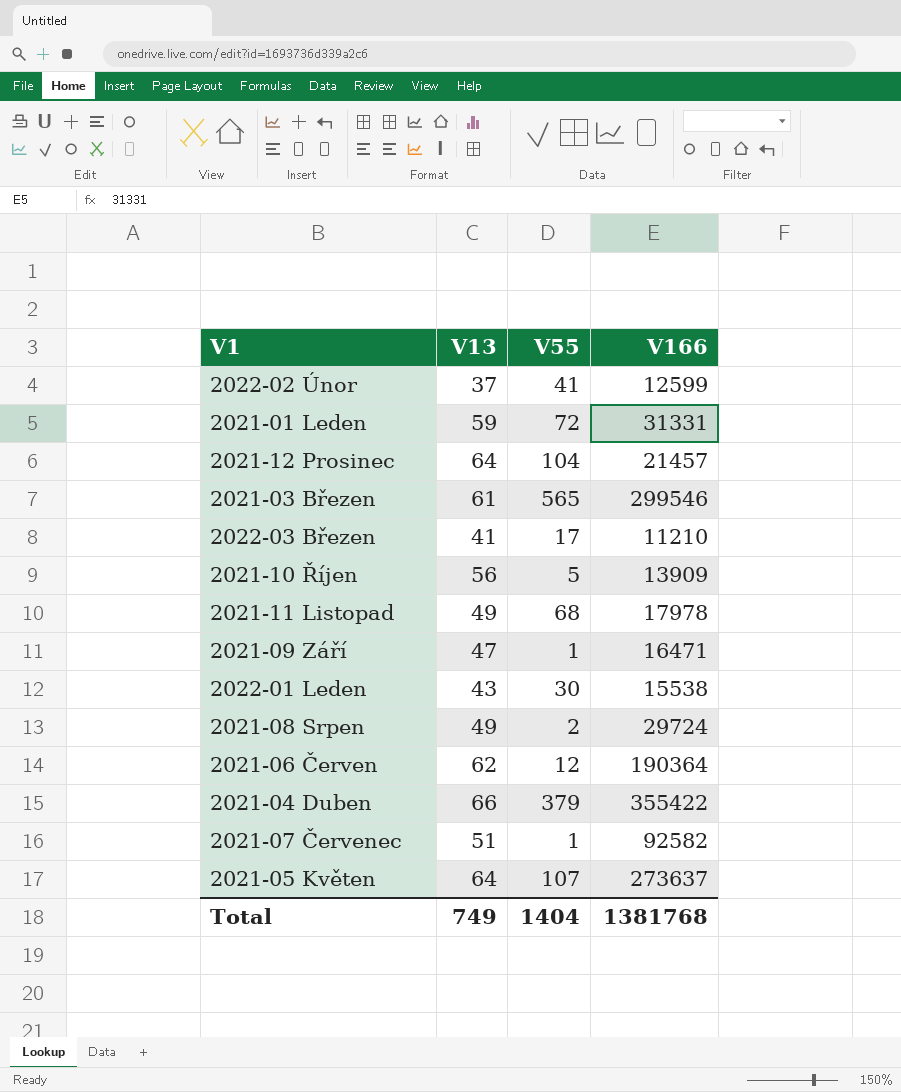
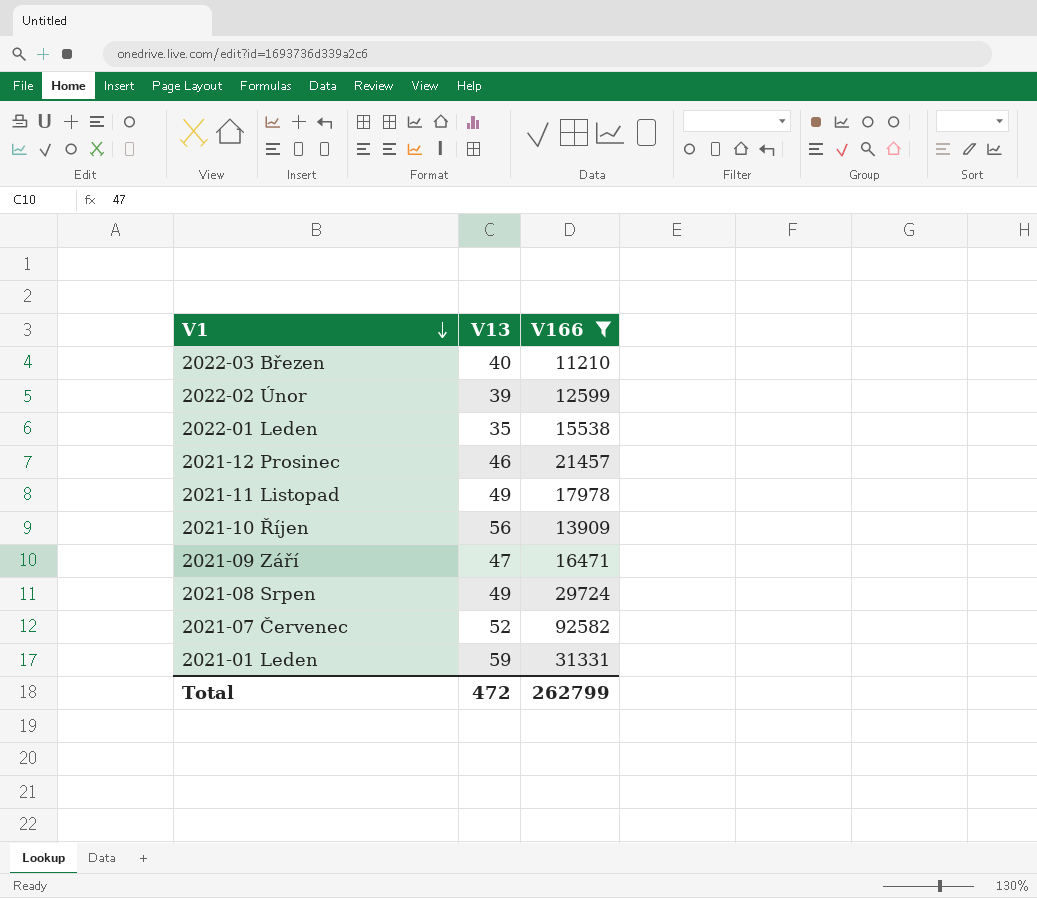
filter: none -> V166 <= 92582
row order: none -> V1 descending
column V55 | position: 3 -> none
2022-03 Březen | V13: 41 -> 40
2022-02 Únor | V13: 37 -> 39
2022-01 Leden | V13: 43 -> 35
2021-12 Prosinec | V13: 64 -> 46
2021-07 Červenec | V13: 51 -> 52
Total | V13: 749 -> 472
Total | V166: 1381768 -> 262799

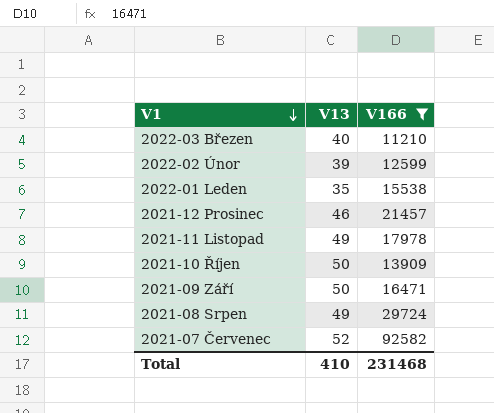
row 2021-01 Leden: 59 | 31331 -> none
2021-10 Říjen | V13: 56 -> 50
2021-09 Září | V13: 47 -> 50
Total | V13: 472 -> 410
Total | V166: 262799 -> 231468

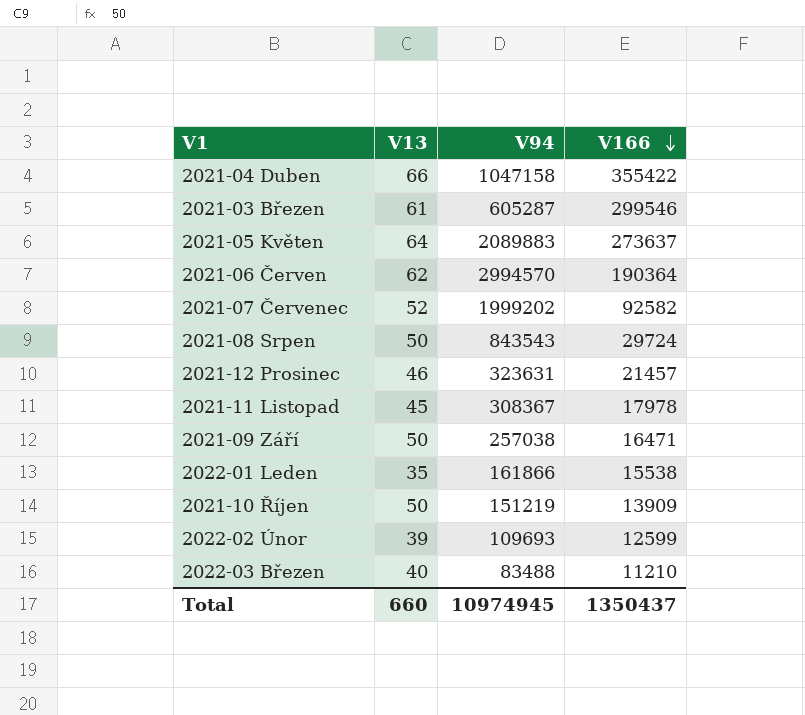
filter: V166 <= 92582 -> none
row order: V1 descending -> V166 descending
column V94 | position: none -> 3
2021-08 Srpen | V13: 49 -> 50
2021-11 Listopad | V13: 49 -> 45
Total | V13: 410 -> 660
Total | V166: 231468 -> 1350437

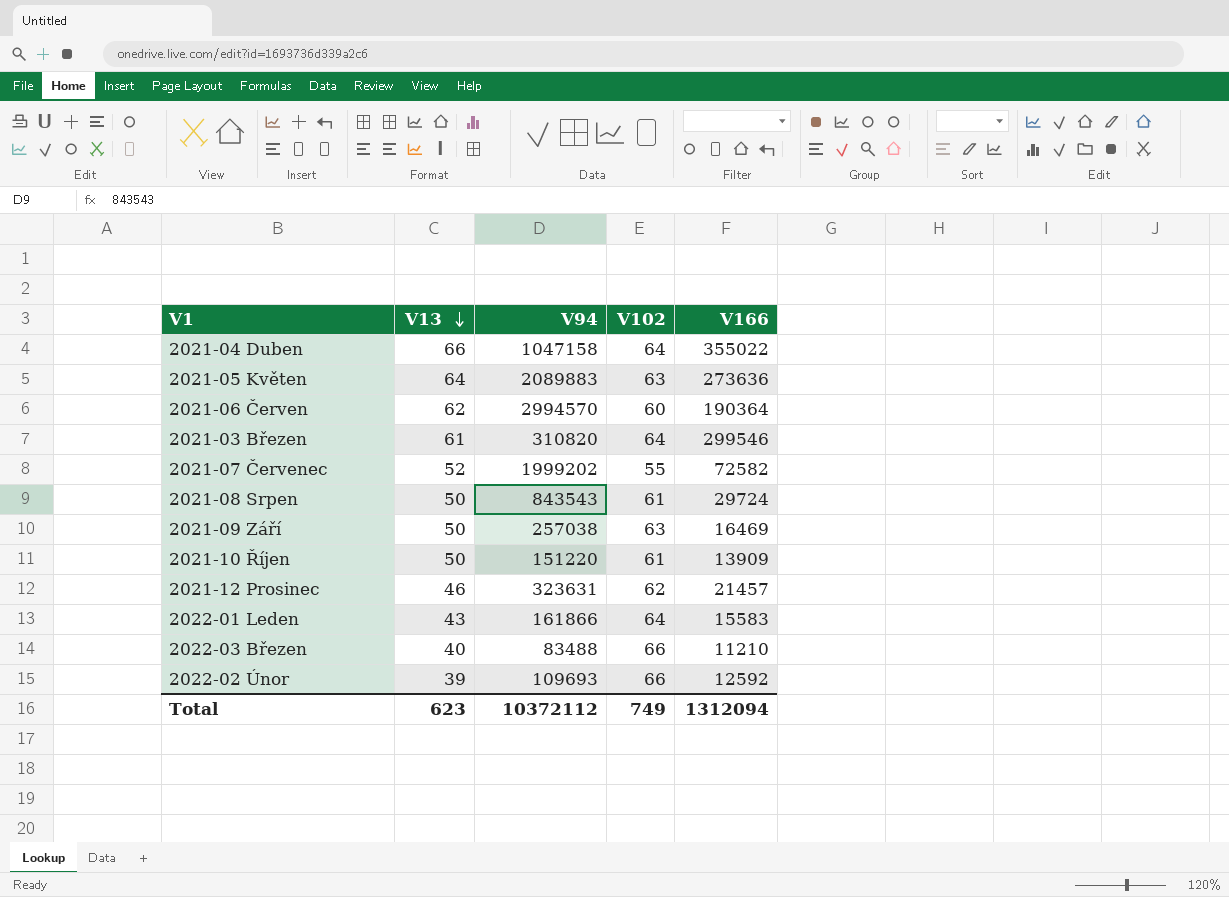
row order: V166 descending -> V13 descending
column V102 | position: none -> 4
row 2021-11 Listopad: 45 | 308367 | 17978 -> none
2021-04 Duben | V166: 355422 -> 355022
2021-05 Květen | V166: 273637 -> 273636
2021-03 Březen | V94: 605287 -> 310820
2021-07 Červenec | V166: 92582 -> 72582
2021-09 Září | V166: 16471 -> 16469
2021-10 Říjen | V94: 151219 -> 151220
2022-01 Leden | V13: 35 -> 43
2022-01 Leden | V166: 15538 -> 15583
2022-02 Únor | V166: 12599 -> 12592
Total | V13: 660 -> 623
Total | V94: 10974945 -> 10372112
Total | V166: 1350437 -> 1312094

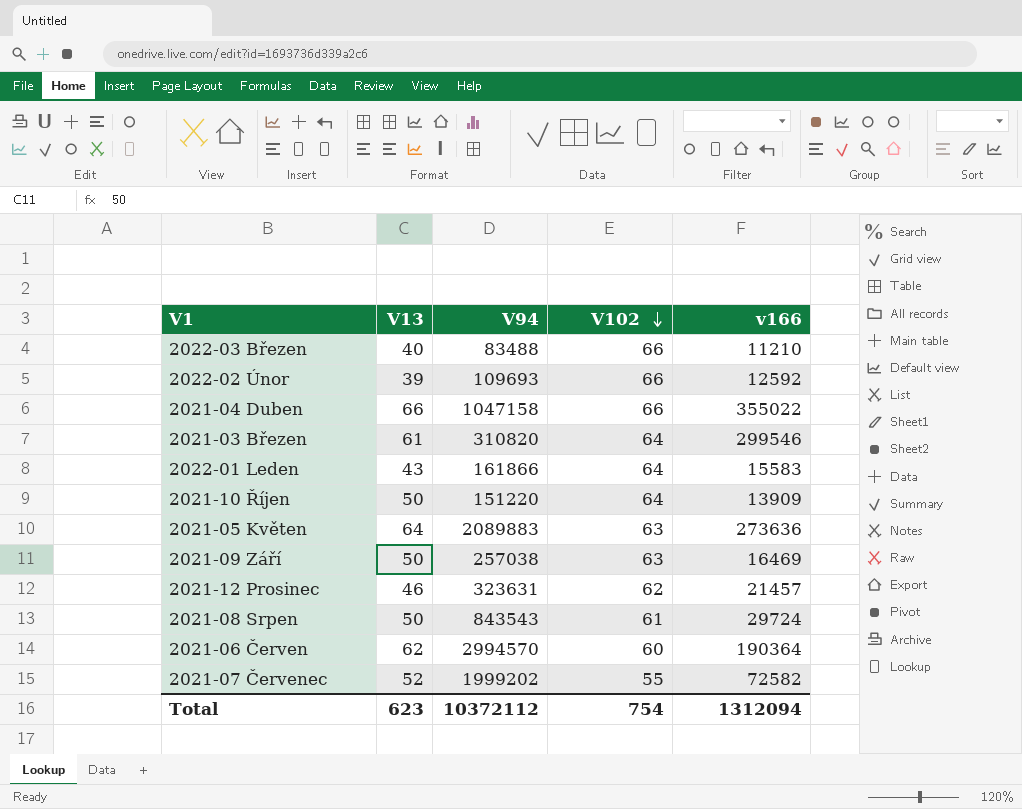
row order: V13 descending -> V102 descending
column name: V166 -> v166
2021-04 Duben | V102: 64 -> 66
2021-10 Říjen | V102: 61 -> 64
Total | V102: 749 -> 754

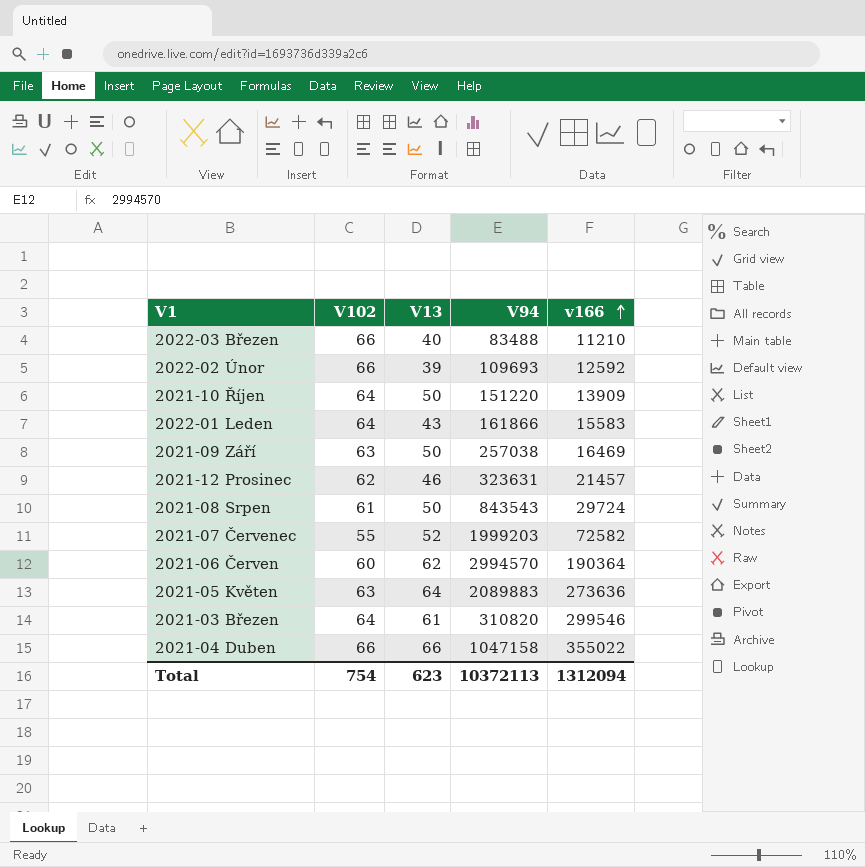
row order: V102 descending -> v166 ascending
column V102 | position: 4 -> 2
2021-07 Červenec | V94: 1999202 -> 1999203
Total | V94: 10372112 -> 10372113

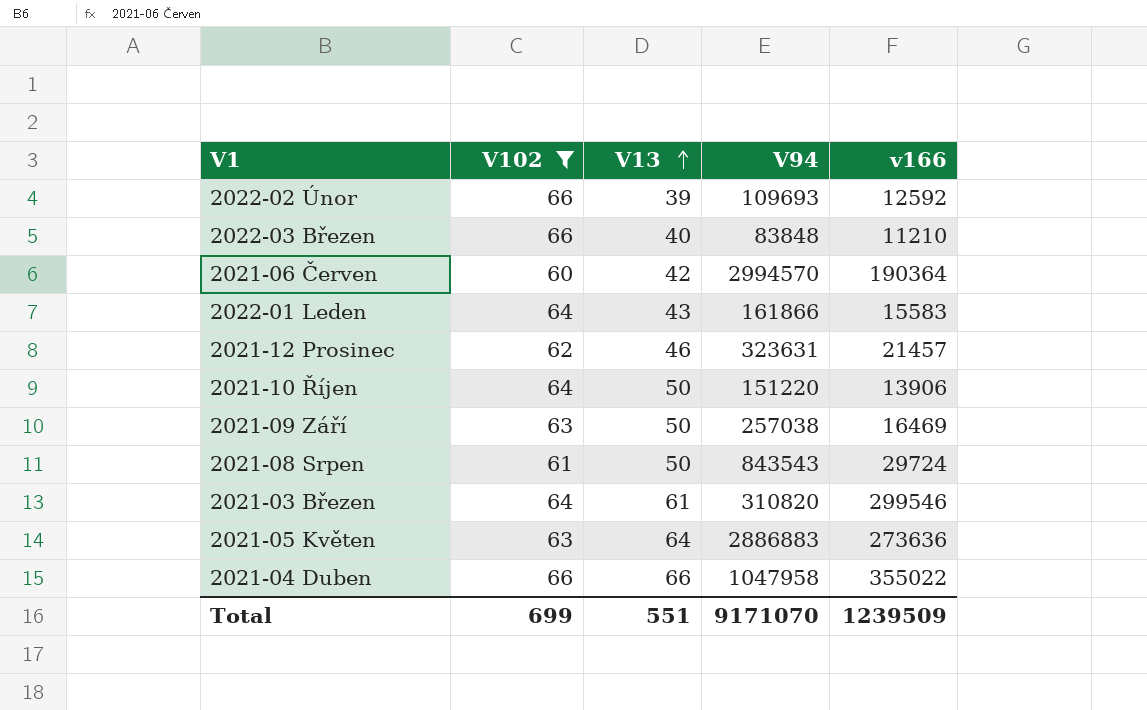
filter: none -> V102 != 55
row order: v166 ascending -> V13 ascending
2022-03 Březen | V94: 83488 -> 83848
2021-06 Červen | V13: 62 -> 42
2021-10 Říjen | v166: 13909 -> 13906
2021-05 Květen | V94: 2089883 -> 2886883
2021-04 Duben | V94: 1047158 -> 1047958
Total | V102: 754 -> 699
Total | V13: 623 -> 551
Total | V94: 10372113 -> 9171070
Total | v166: 1312094 -> 1239509

